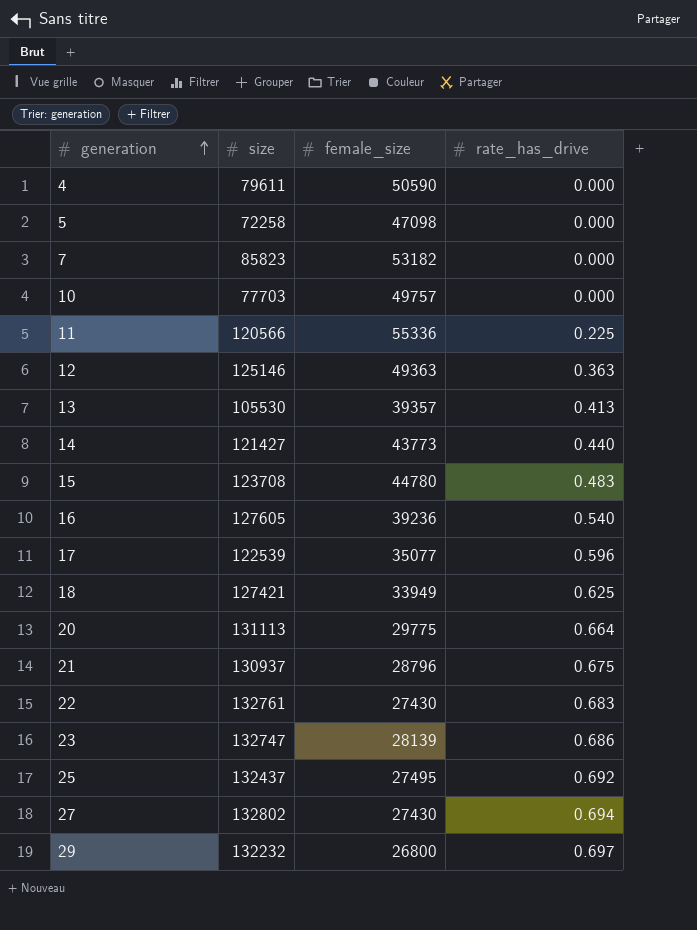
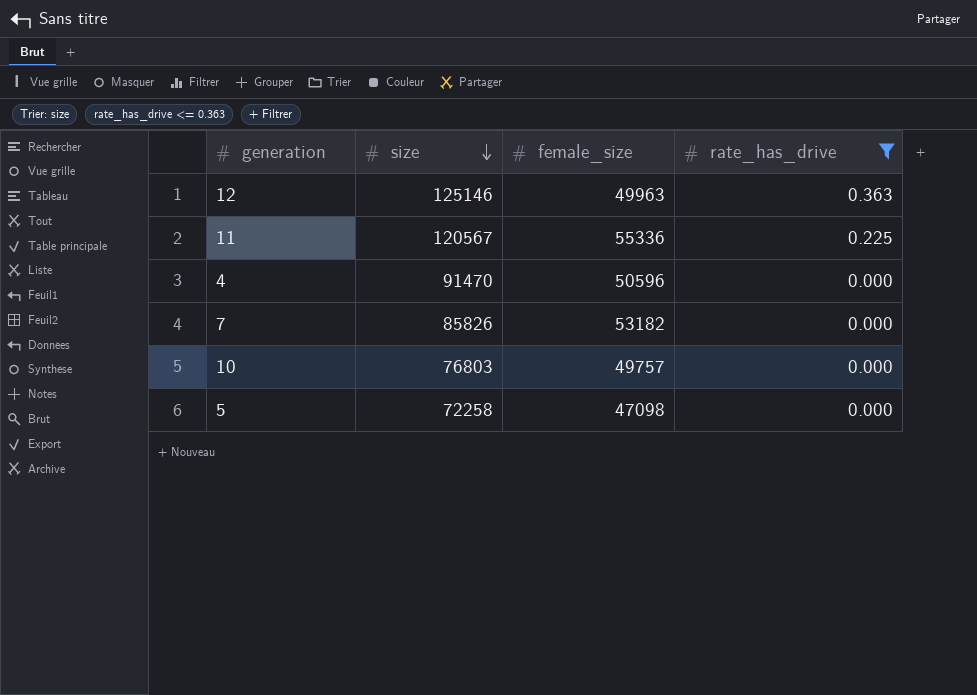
filter: none -> rate_has_drive <= 0.363
row order: generation ascending -> size descending
12 | female_size: 49363 -> 49963
11 | size: 120566 -> 120567
4 | size: 79611 -> 91470
4 | female_size: 50590 -> 50596
7 | size: 85823 -> 85826
10 | size: 77703 -> 76803

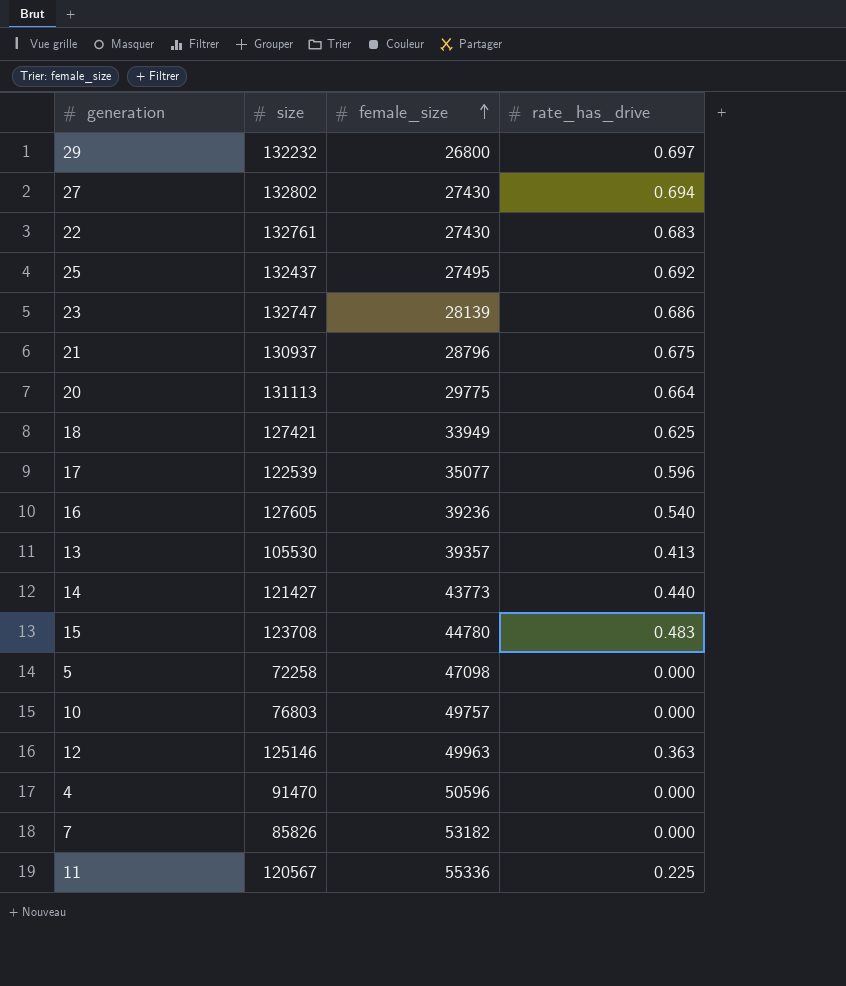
filter: rate_has_drive <= 0.363 -> none
row order: size descending -> female_size ascending

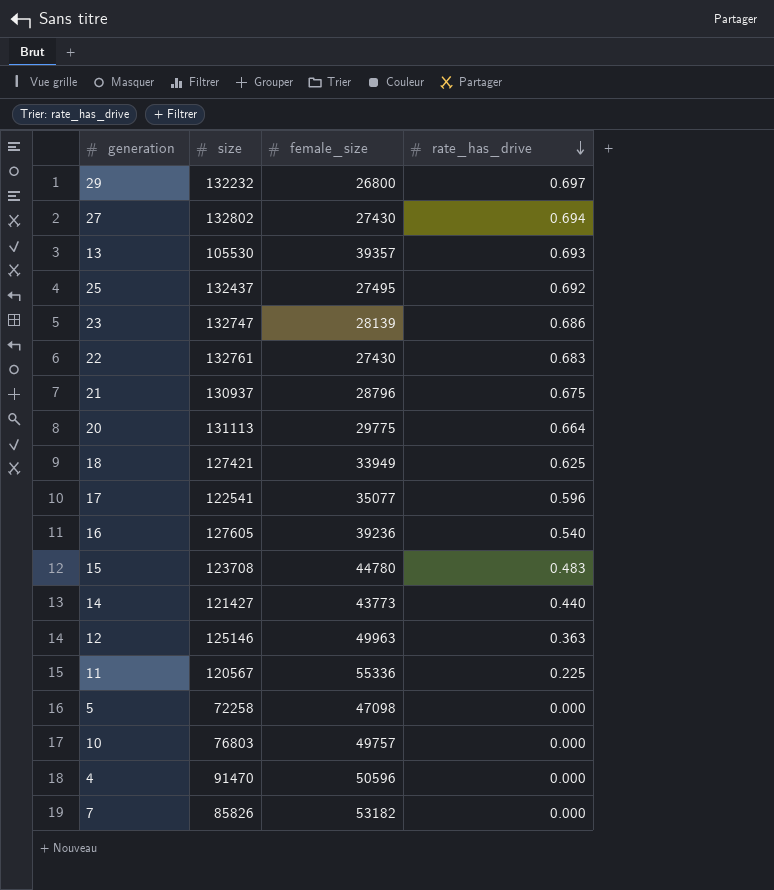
row order: female_size ascending -> rate_has_drive descending
13 | rate_has_drive: 0.413 -> 0.693
17 | size: 122539 -> 122541

